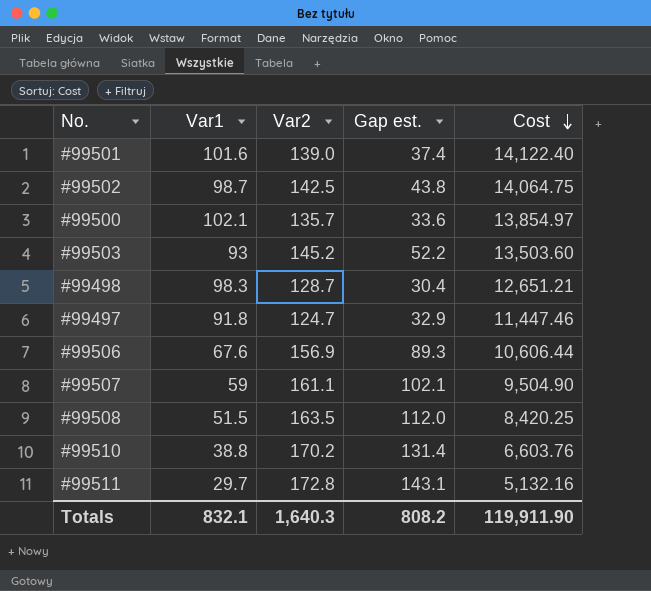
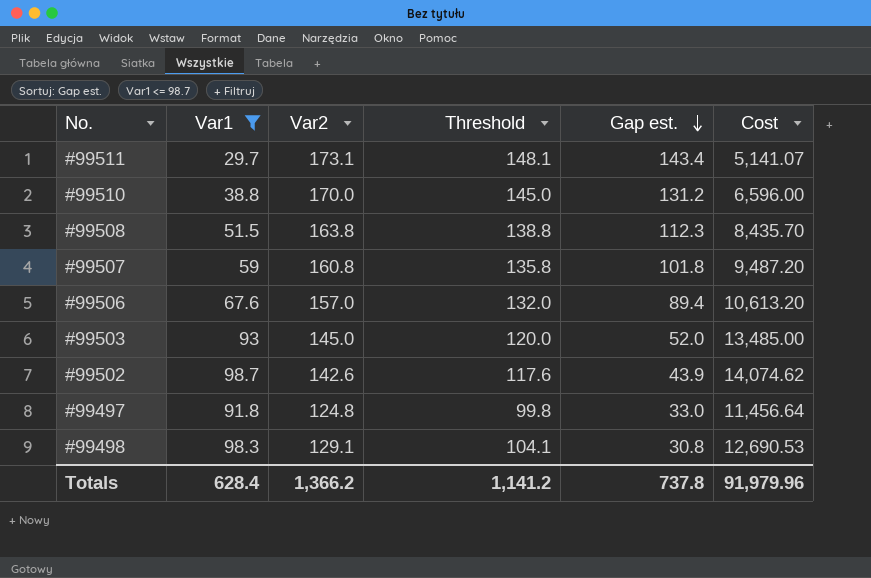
filter: none -> Var1 <= 98.7
row order: Cost descending -> Gap est. descending
column Threshold | formula: none -> [Var2] - 25
#99511 | Var2: 172.8 -> 173.1
#99511 | Gap est.: 143.1 -> 143.4
#99511 | Cost: 5,132.16 -> 5,141.07
#99510 | Var2: 170.2 -> 170.0
#99510 | Gap est.: 131.4 -> 131.2
#99510 | Cost: 6,603.76 -> 6,596.00
#99508 | Var2: 163.5 -> 163.8
#99508 | Gap est.: 112.0 -> 112.3
#99508 | Cost: 8,420.25 -> 8,435.70
#99507 | Var2: 161.1 -> 160.8
#99507 | Gap est.: 102.1 -> 101.8
#99507 | Cost: 9,504.90 -> 9,487.20
#99506 | Var2: 156.9 -> 157.0
#99506 | Gap est.: 89.3 -> 89.4
#99506 | Cost: 10,606.44 -> 10,613.20
#99503 | Var2: 145.2 -> 145.0
#99503 | Gap est.: 52.2 -> 52.0
#99503 | Cost: 13,503.60 -> 13,485.00
#99502 | Var2: 142.5 -> 142.6
#99502 | Gap est.: 43.8 -> 43.9
#99502 | Cost: 14,064.75 -> 14,074.62
#99497 | Var2: 124.7 -> 124.8
#99497 | Gap est.: 32.9 -> 33.0
#99497 | Cost: 11,447.46 -> 11,456.64
#99498 | Var2: 128.7 -> 129.1
#99498 | Gap est.: 30.4 -> 30.8
#99498 | Cost: 12,651.21 -> 12,690.53
Totals | Var1: 832.1 -> 628.4
Totals | Var2: 1,640.3 -> 1,366.2
Totals | Gap est.: 808.2 -> 737.8
Totals | Cost: 119,911.90 -> 91,979.96

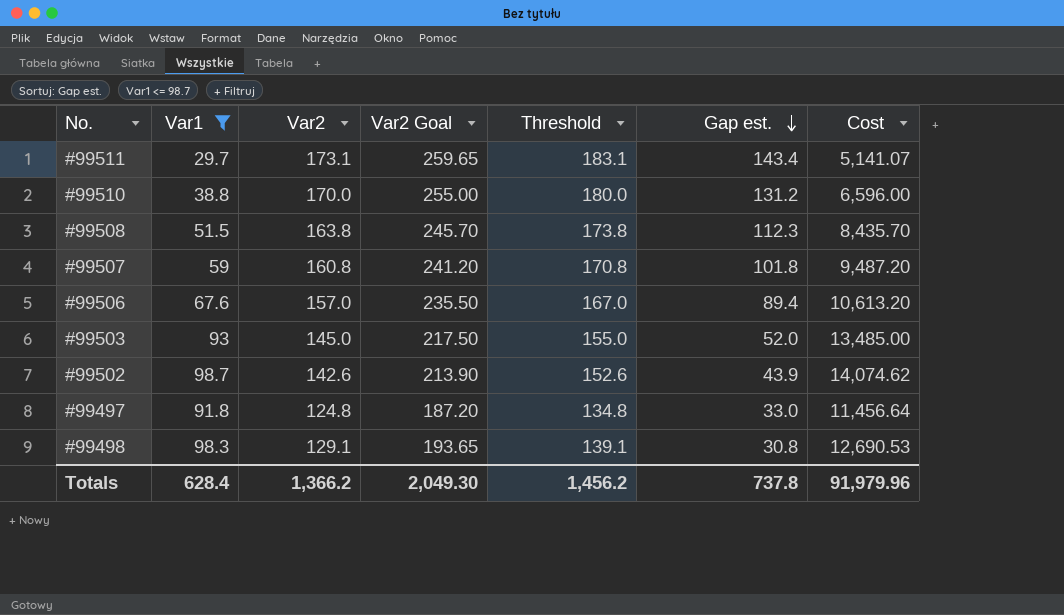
column Var2 Goal | formula: none -> [Var2] * 1.5
column Threshold | formula: [Var2] - 25 -> [Var2] + 10
Totals | Threshold: 1,141.2 -> 1,456.2

